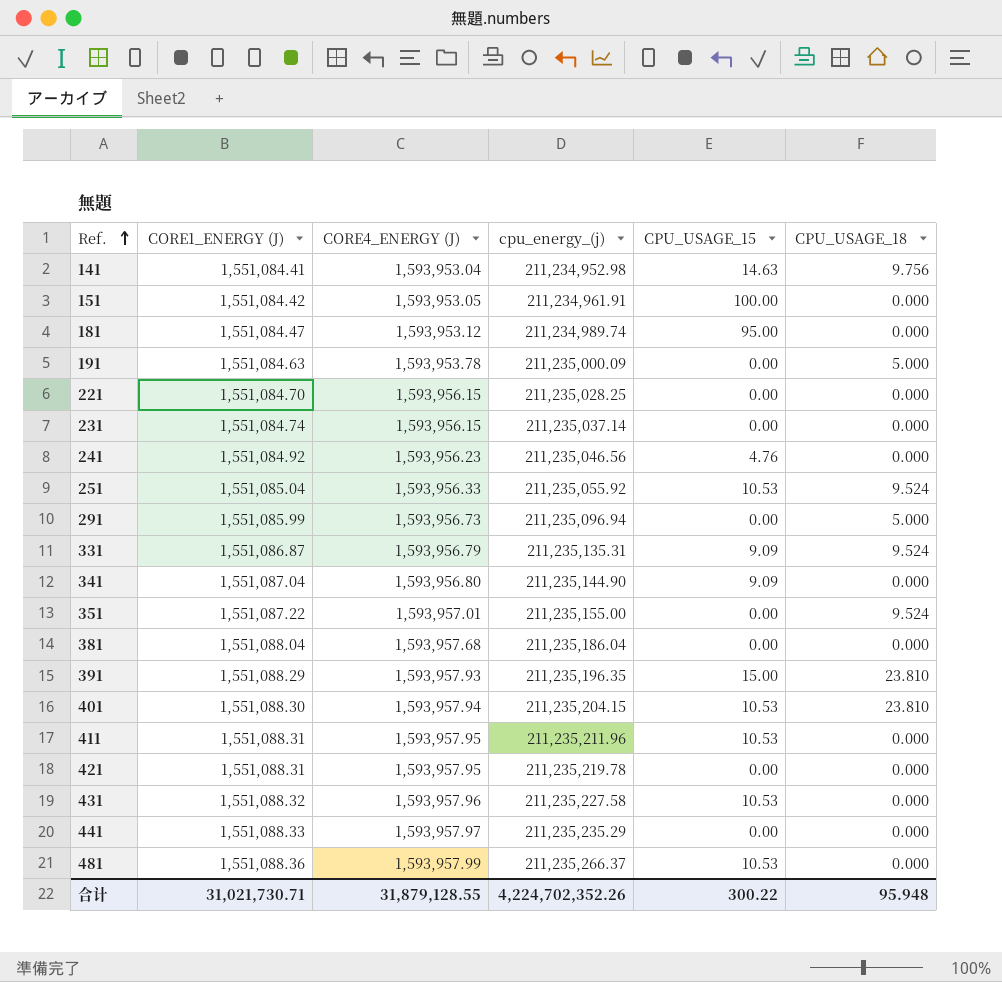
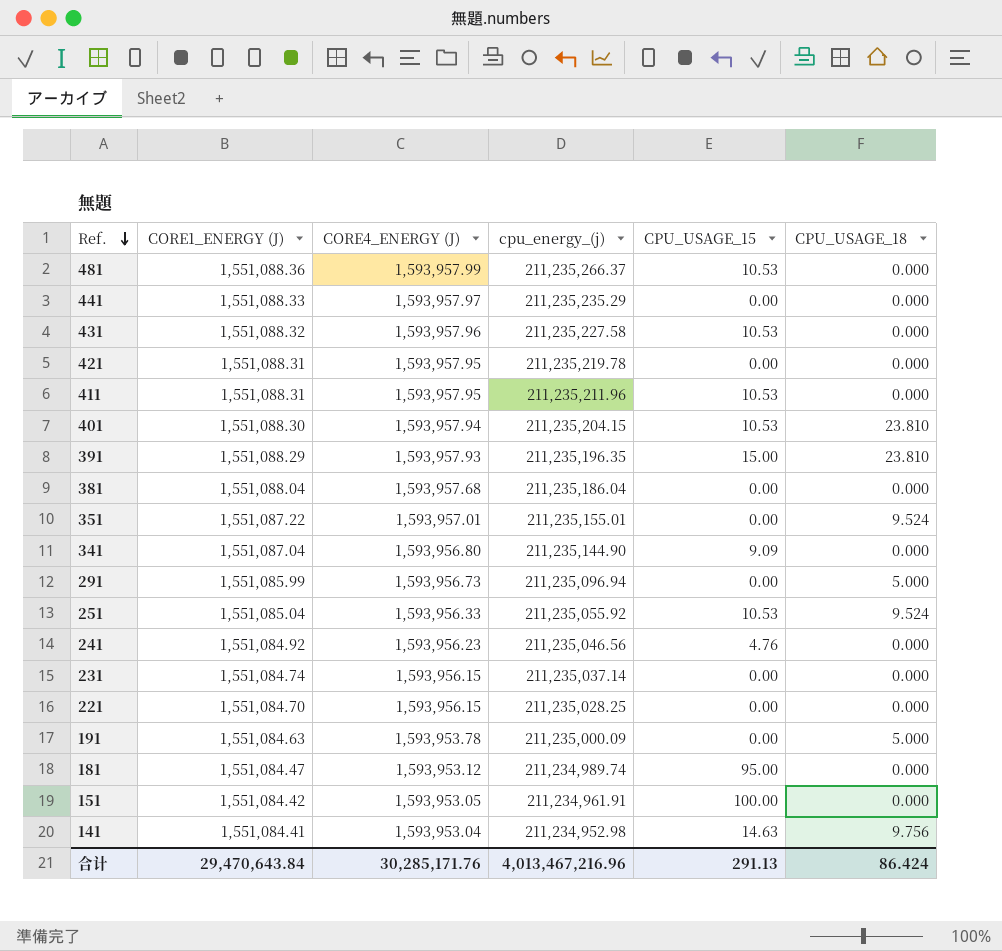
row order: Ref. ascending -> Ref. descending
row 331: 1,551,086.87 | 1,593,956.79 | 211,235,135.31 | 9.09 | 9.524 -> none
351 | cpu_energy_(j): 211,235,155.00 -> 211,235,155.01
合计 | CORE1_ENERGY (J): 31,021,730.71 -> 29,470,643.84
合计 | CORE4_ENERGY (J): 31,879,128.55 -> 30,285,171.76
合计 | cpu_energy_(j): 4,224,702,352.26 -> 4,013,467,216.96
合计 | CPU_USAGE_15: 300.22 -> 291.13
合计 | CPU_USAGE_18: 95.948 -> 86.424

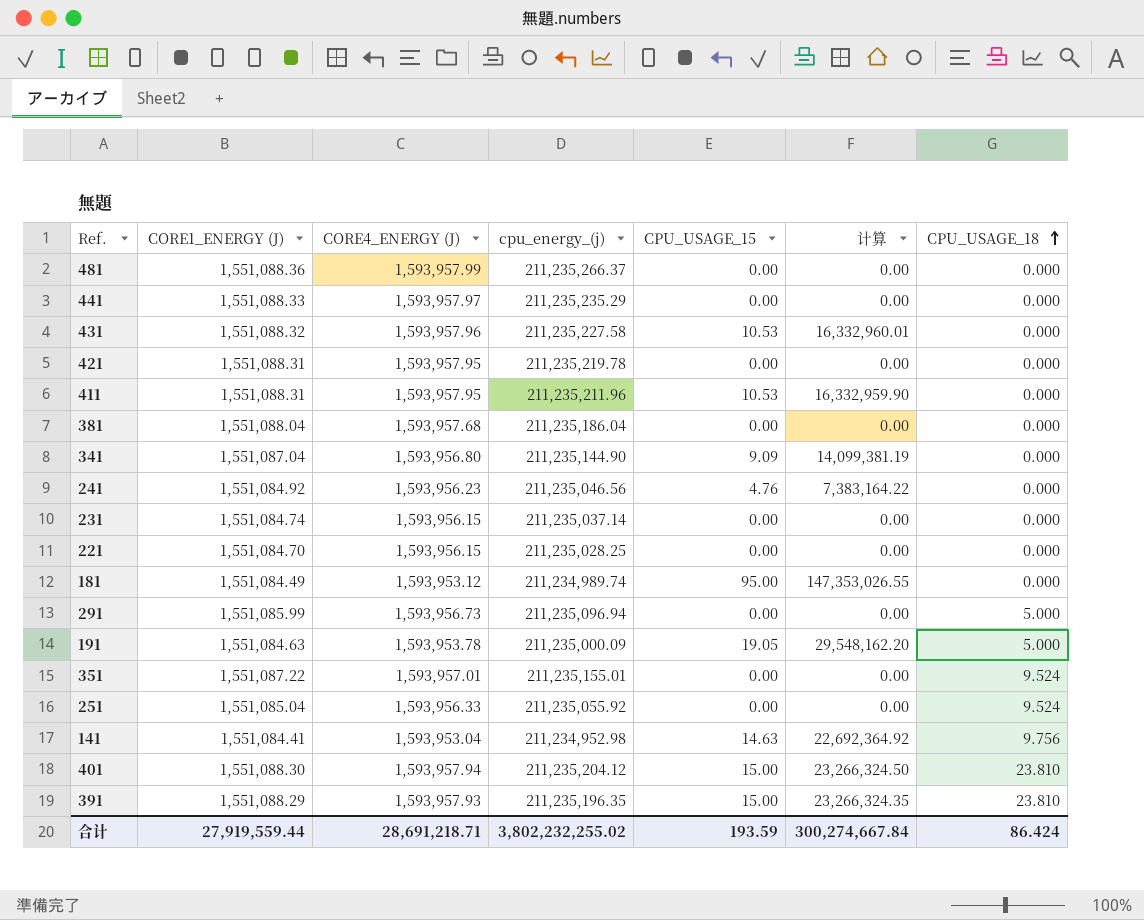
row order: Ref. descending -> CPU_USAGE_18 ascending
column 计算 | formula: none -> [CORE1_ENERGY (J)] * [CPU_USAGE_15]
row 151: 1,551,084.42 | 1,593,953.05 | 211,234,961.91 | 100.00 | 0.000 -> none
481 | CPU_USAGE_15: 10.53 -> 0.00
181 | CORE1_ENERGY (J): 1,551,084.47 -> 1,551,084.49
191 | CPU_USAGE_15: 0.00 -> 19.05
251 | CPU_USAGE_15: 10.53 -> 0.00
401 | cpu_energy_(j): 211,235,204.15 -> 211,235,204.12
401 | CPU_USAGE_15: 10.53 -> 15.00
合计 | CORE1_ENERGY (J): 29,470,643.84 -> 27,919,559.44
合计 | CORE4_ENERGY (J): 30,285,171.76 -> 28,691,218.71
合计 | cpu_energy_(j): 4,013,467,216.96 -> 3,802,232,255.02
合计 | CPU_USAGE_15: 291.13 -> 193.59

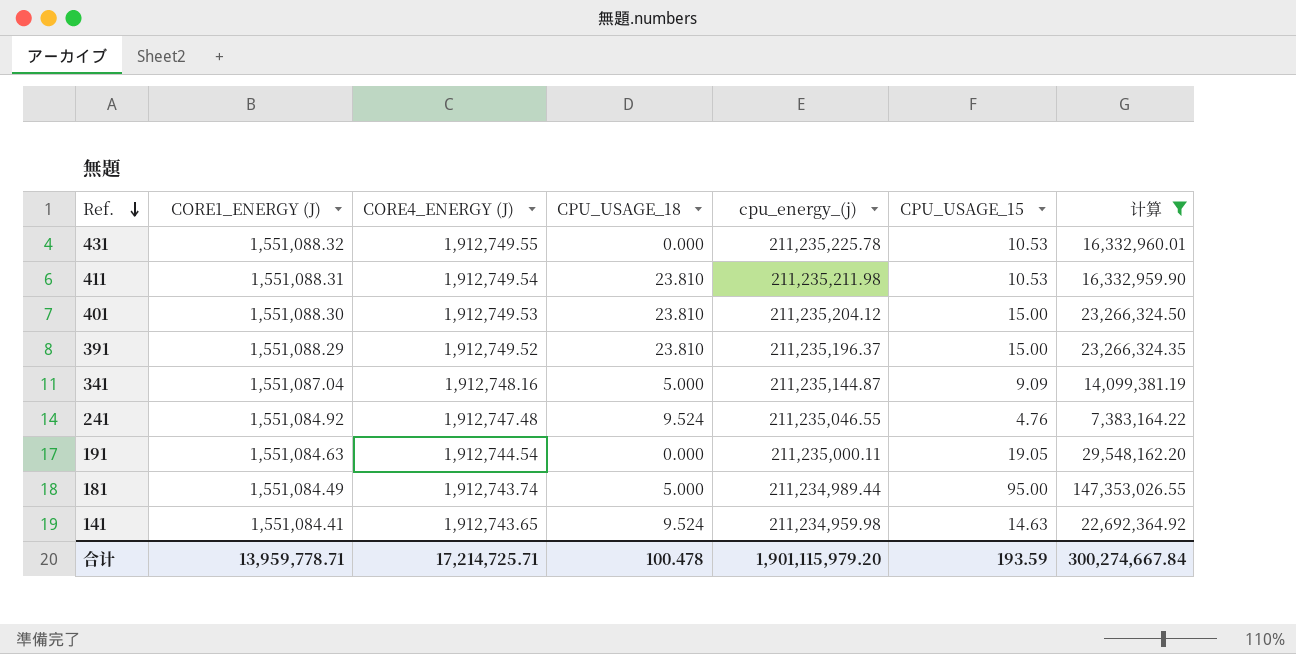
filter: none -> 计算 != 0.00
row order: CPU_USAGE_18 ascending -> Ref. descending
column CPU_USAGE_18 | position: 7 -> 4
431 | CORE4_ENERGY (J): 1,593,957.96 -> 1,912,749.55
431 | cpu_energy_(j): 211,235,227.58 -> 211,235,225.78
411 | CORE4_ENERGY (J): 1,593,957.95 -> 1,912,749.54
411 | CPU_USAGE_18: 0.000 -> 23.810
411 | cpu_energy_(j): 211,235,211.96 -> 211,235,211.98
401 | CORE4_ENERGY (J): 1,593,957.94 -> 1,912,749.53
391 | CORE4_ENERGY (J): 1,593,957.93 -> 1,912,749.52
391 | cpu_energy_(j): 211,235,196.35 -> 211,235,196.37
341 | CORE4_ENERGY (J): 1,593,956.80 -> 1,912,748.16
341 | CPU_USAGE_18: 0.000 -> 5.000
341 | cpu_energy_(j): 211,235,144.90 -> 211,235,144.87
241 | CORE4_ENERGY (J): 1,593,956.23 -> 1,912,747.48
241 | CPU_USAGE_18: 0.000 -> 9.524
241 | cpu_energy_(j): 211,235,046.56 -> 211,235,046.55
191 | CORE4_ENERGY (J): 1,593,953.78 -> 1,912,744.54
191 | CPU_USAGE_18: 5.000 -> 0.000
191 | cpu_energy_(j): 211,235,000.09 -> 211,235,000.11
181 | CORE4_ENERGY (J): 1,593,953.12 -> 1,912,743.74
181 | CPU_USAGE_18: 0.000 -> 5.000
181 | cpu_energy_(j): 211,234,989.74 -> 211,234,989.44
141 | CORE4_ENERGY (J): 1,593,953.04 -> 1,912,743.65
141 | CPU_USAGE_18: 9.756 -> 9.524
141 | cpu_energy_(j): 211,234,952.98 -> 211,234,959.98
合计 | CORE1_ENERGY (J): 27,919,559.44 -> 13,959,778.71
合计 | CORE4_ENERGY (J): 28,691,218.71 -> 17,214,725.71
合计 | CPU_USAGE_18: 86.424 -> 100.478
合计 | cpu_energy_(j): 3,802,232,255.02 -> 1,901,115,979.20

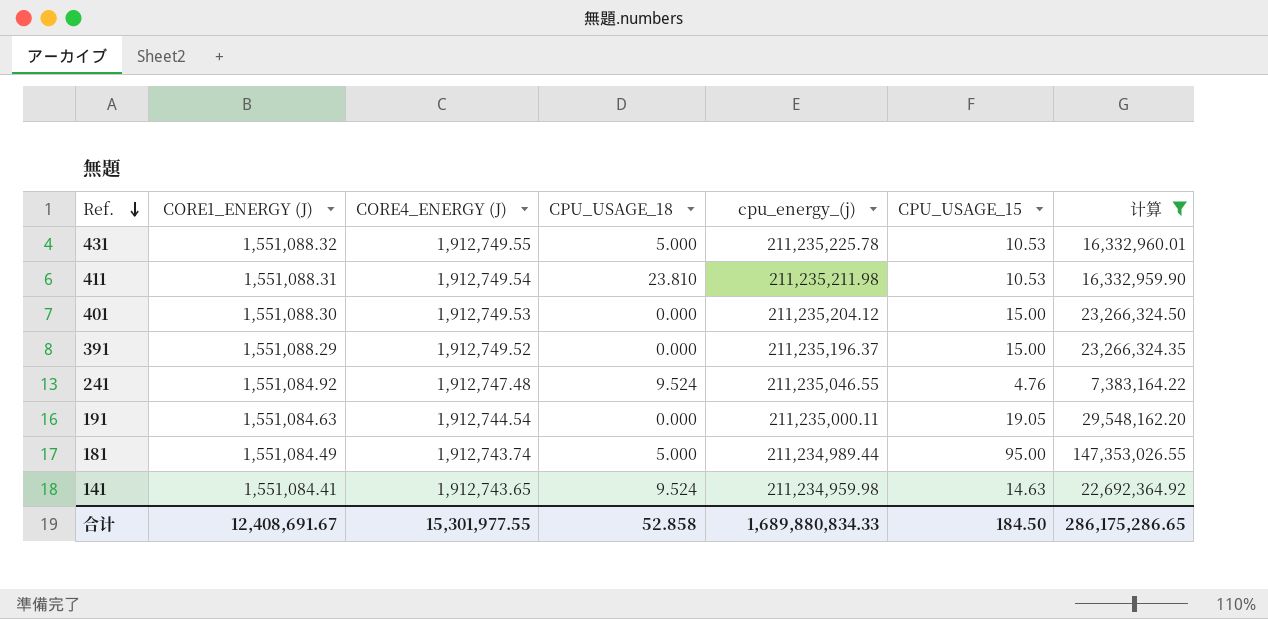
row 341: 1,551,087.04 | 1,912,748.16 | 5.000 | 211,235,144.87 | 9.09 | 14,099,381.19 -> none
431 | CPU_USAGE_18: 0.000 -> 5.000
401 | CPU_USAGE_18: 23.810 -> 0.000
391 | CPU_USAGE_18: 23.810 -> 0.000
合计 | CORE1_ENERGY (J): 13,959,778.71 -> 12,408,691.67
合计 | CORE4_ENERGY (J): 17,214,725.71 -> 15,301,977.55
合计 | CPU_USAGE_18: 100.478 -> 52.858
合计 | cpu_energy_(j): 1,901,115,979.20 -> 1,689,880,834.33
合计 | CPU_USAGE_15: 193.59 -> 184.50
合计 | 计算: 300,274,667.84 -> 286,175,286.65

